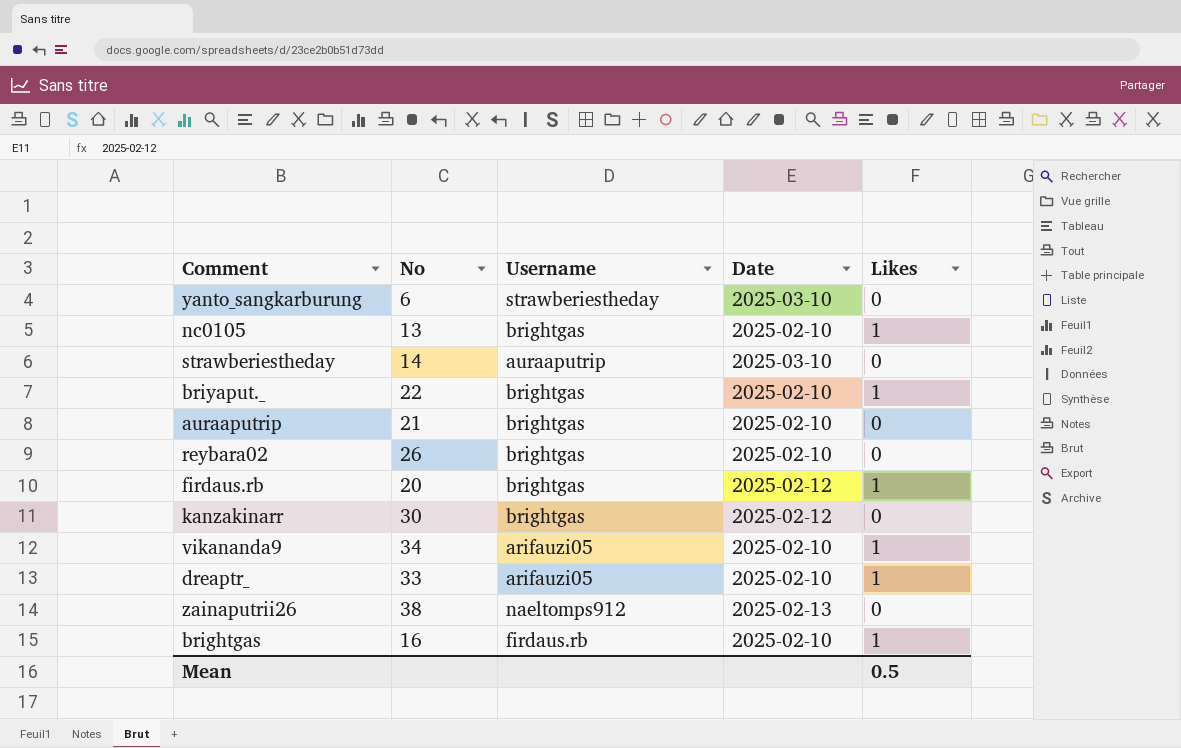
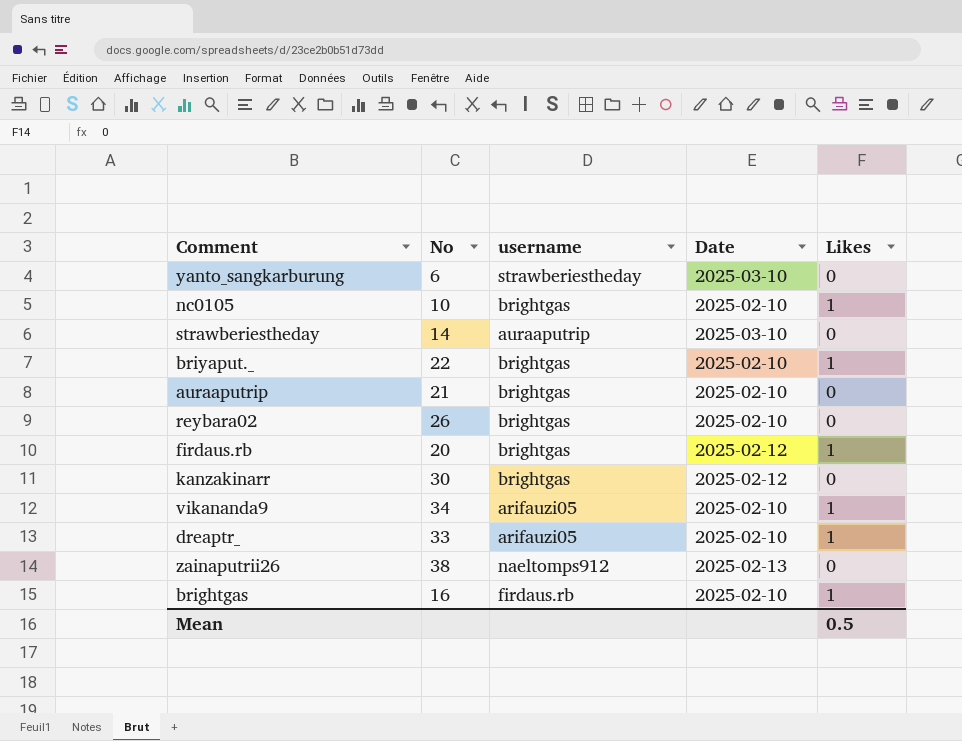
column name: Username -> username
nc0105 | No: 13 -> 10

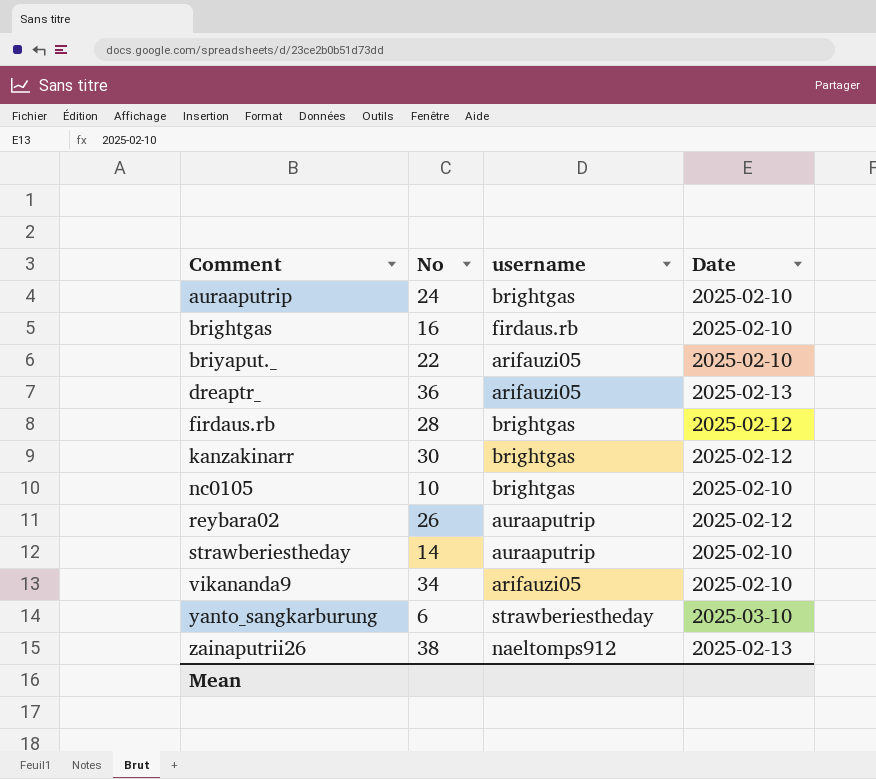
row order: none -> Comment ascending
column Likes | position: 5 -> none
auraaputrip | No: 21 -> 24
briyaput._ | username: brightgas -> arifauzi05
dreaptr_ | No: 33 -> 36
dreaptr_ | Date: 2025-02-10 -> 2025-02-13
firdaus.rb | No: 20 -> 28
reybara02 | username: brightgas -> auraaputrip
reybara02 | Date: 2025-02-10 -> 2025-02-12
strawberiestheday | Date: 2025-03-10 -> 2025-02-10

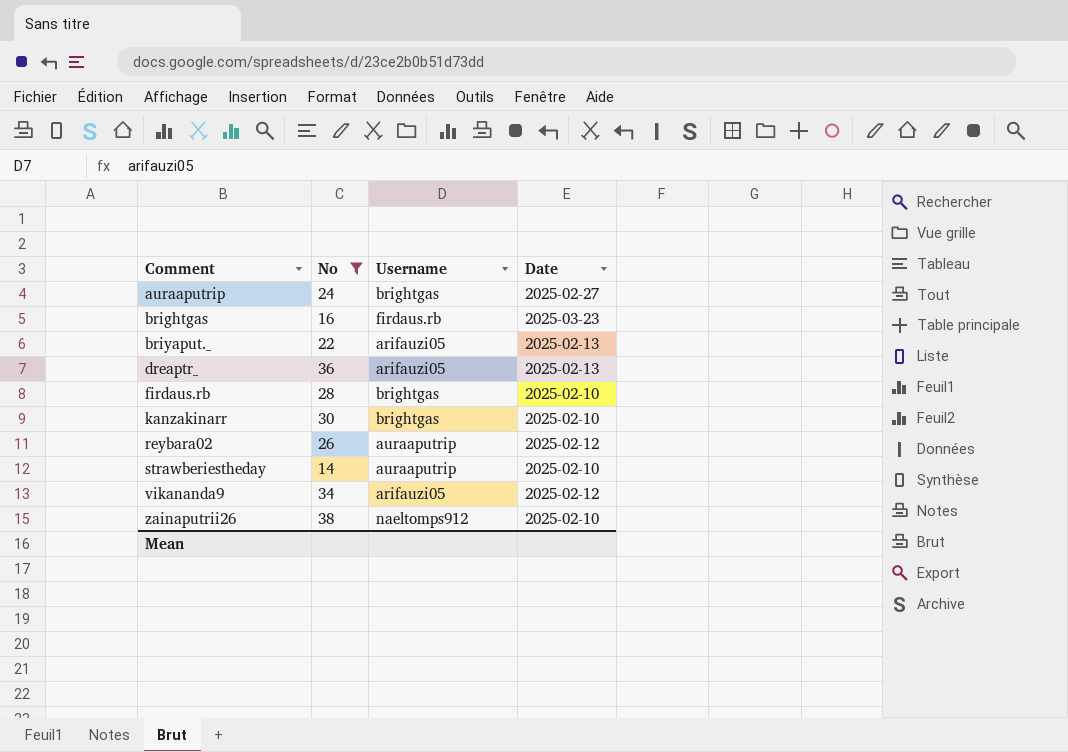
filter: none -> No >= 14
column name: username -> Username
auraaputrip | Date: 2025-02-10 -> 2025-02-27
brightgas | Date: 2025-02-10 -> 2025-03-23
briyaput._ | Date: 2025-02-10 -> 2025-02-13
firdaus.rb | Date: 2025-02-12 -> 2025-02-10
kanzakinarr | Date: 2025-02-12 -> 2025-02-10
vikananda9 | Date: 2025-02-10 -> 2025-02-12
zainaputrii26 | Date: 2025-02-13 -> 2025-02-10

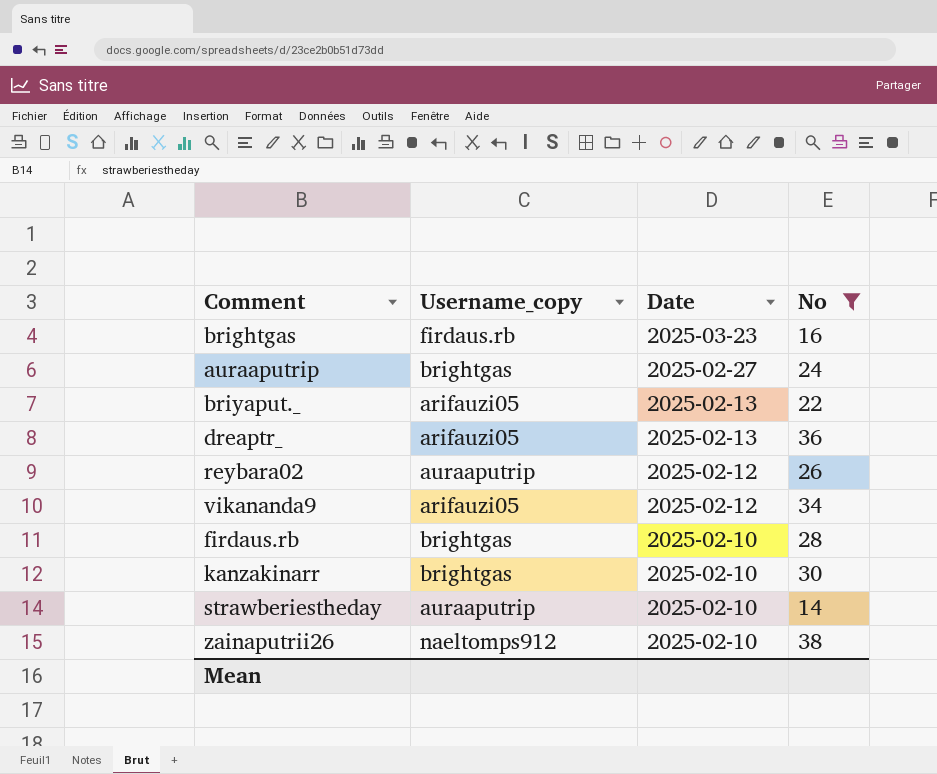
row order: Comment ascending -> Date descending
column name: Username -> Username_copy
column No | position: 2 -> 4

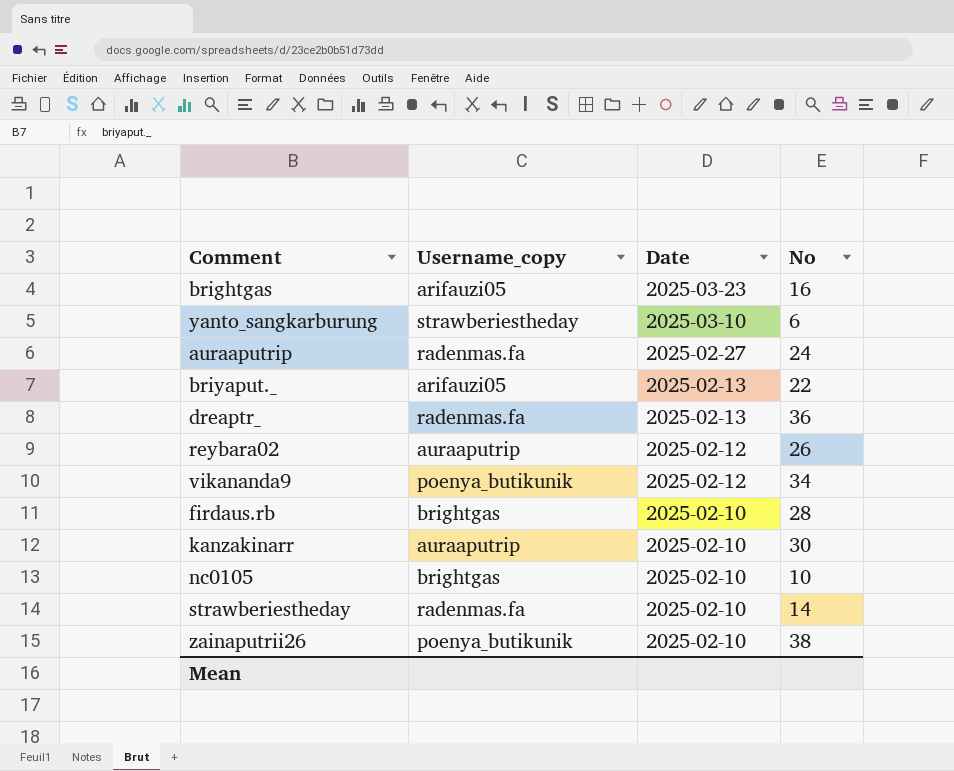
filter: No >= 14 -> none
brightgas | Username_copy: firdaus.rb -> arifauzi05
auraaputrip | Username_copy: brightgas -> radenmas.fa
dreaptr_ | Username_copy: arifauzi05 -> radenmas.fa
vikananda9 | Username_copy: arifauzi05 -> poenya_butikunik
kanzakinarr | Username_copy: brightgas -> auraaputrip
strawberiestheday | Username_copy: auraaputrip -> radenmas.fa
zainaputrii26 | Username_copy: naeltomps912 -> poenya_butikunik

